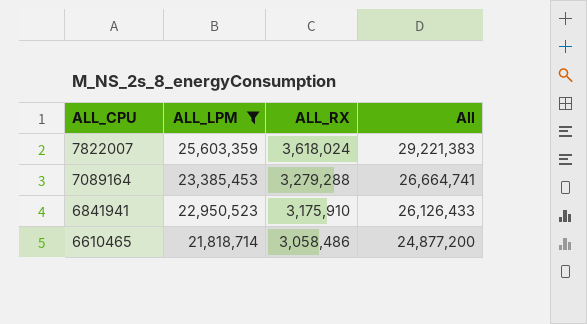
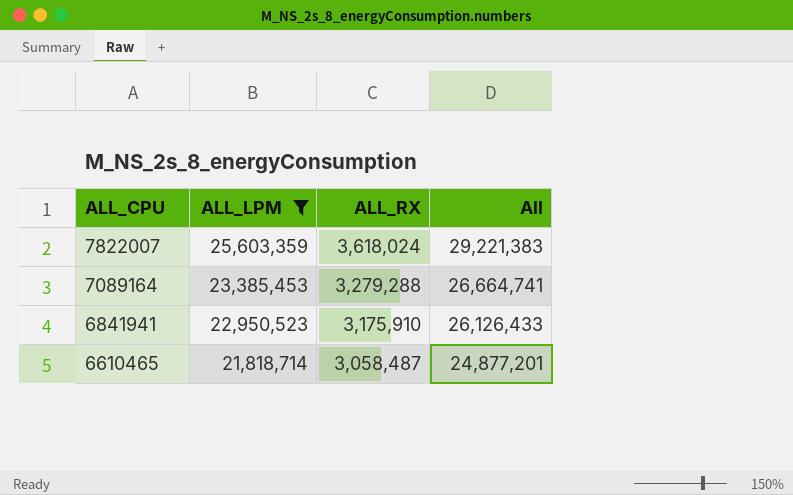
6610465 | ALL_RX: 3,058,486 -> 3,058,487
6610465 | All: 24,877,200 -> 24,877,201

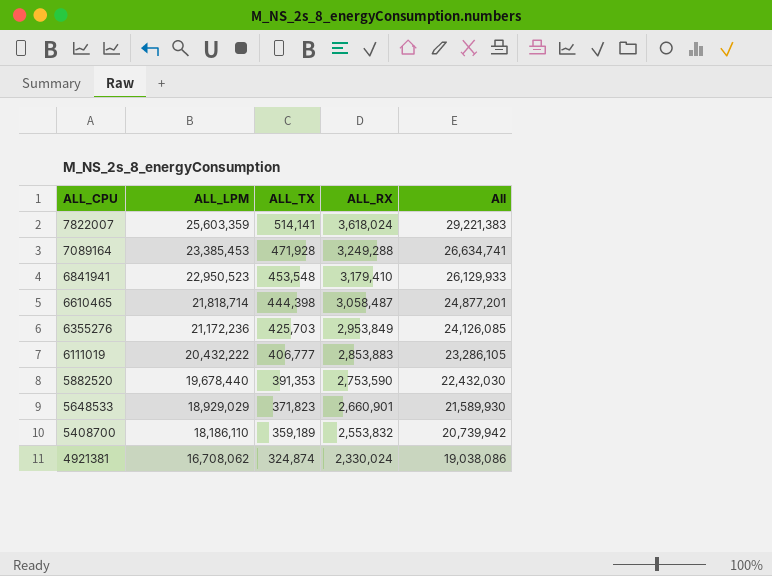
filter: ALL_LPM >= 21,818,714 -> none
column ALL_TX | position: none -> 3
7089164 | ALL_RX: 3,279,288 -> 3,249,288
7089164 | All: 26,664,741 -> 26,634,741
6841941 | ALL_RX: 3,175,910 -> 3,179,410
6841941 | All: 26,126,433 -> 26,129,933

